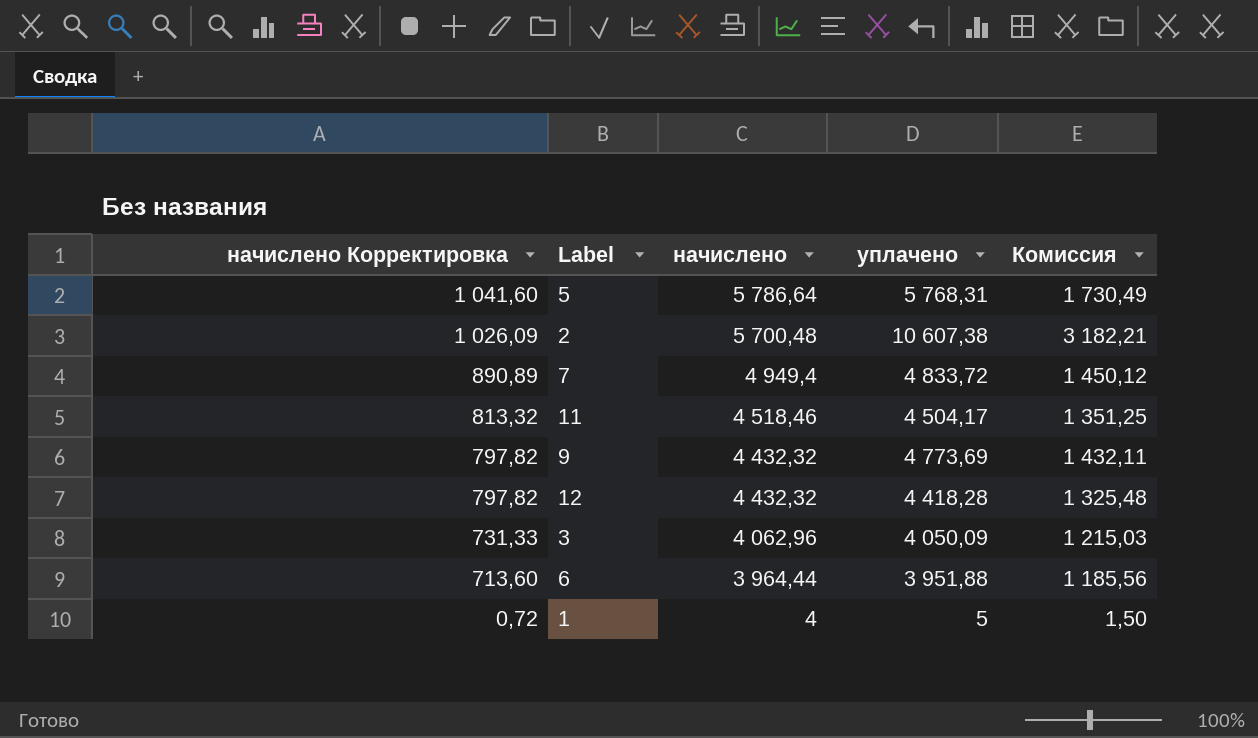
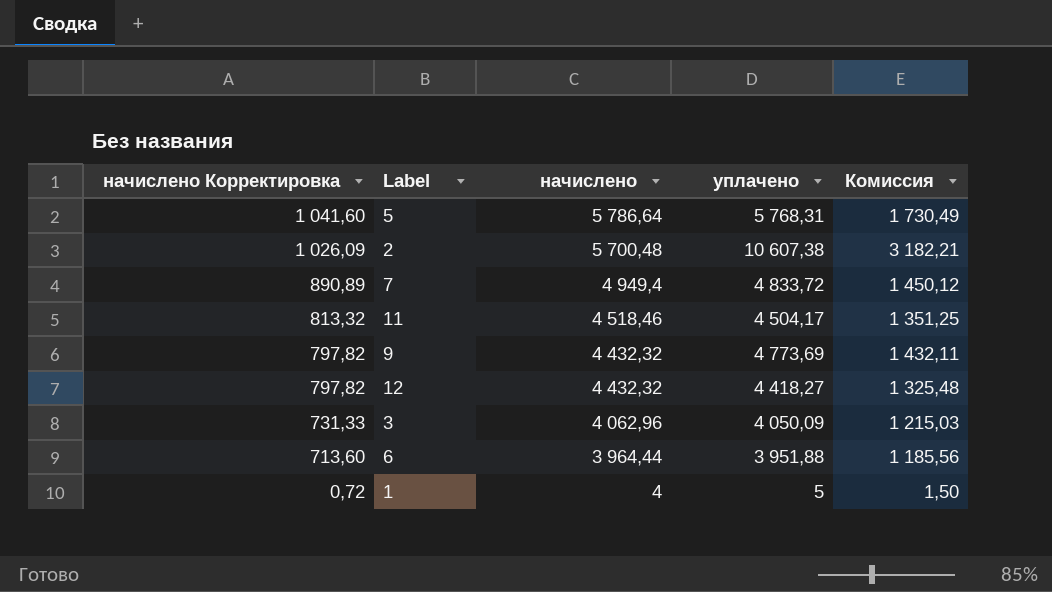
12 | уплачено: 4 418,28 -> 4 418,27

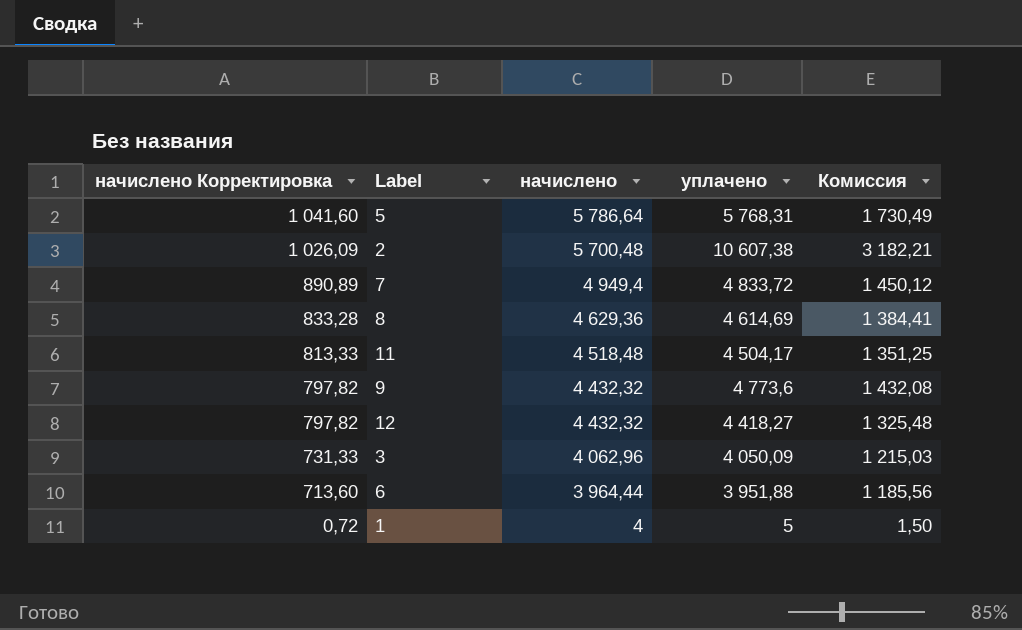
row 8: none -> 833,28 | 4 629,36 | 4 614,69 | 1 384,41
11 | начислено Корректировка: 813,32 -> 813,33
11 | начислено: 4 518,46 -> 4 518,48
9 | уплачено: 4 773,69 -> 4 773,6
9 | Комиссия: 1 432,11 -> 1 432,08

